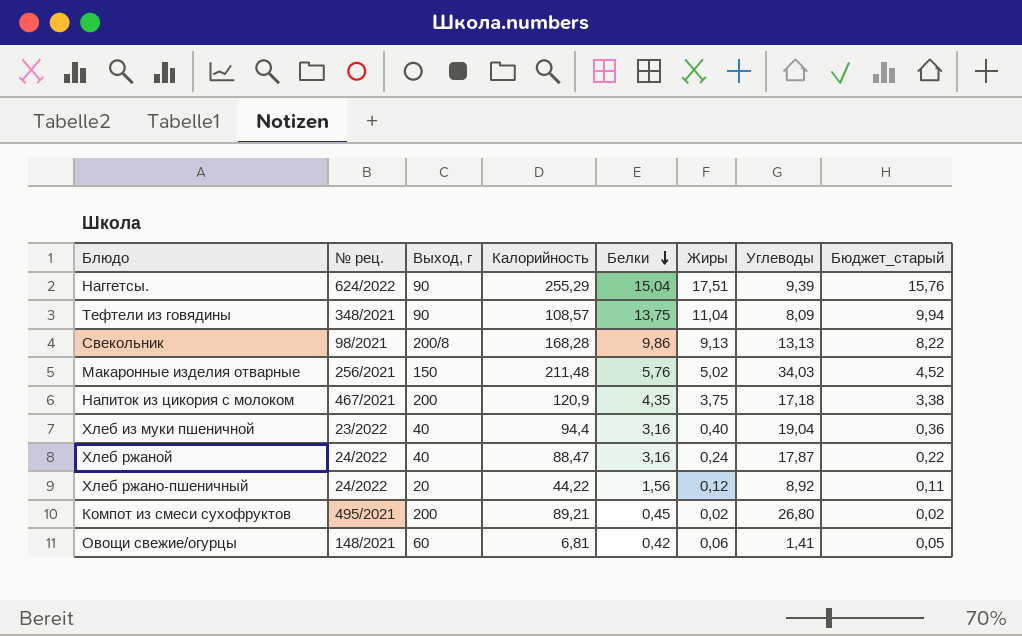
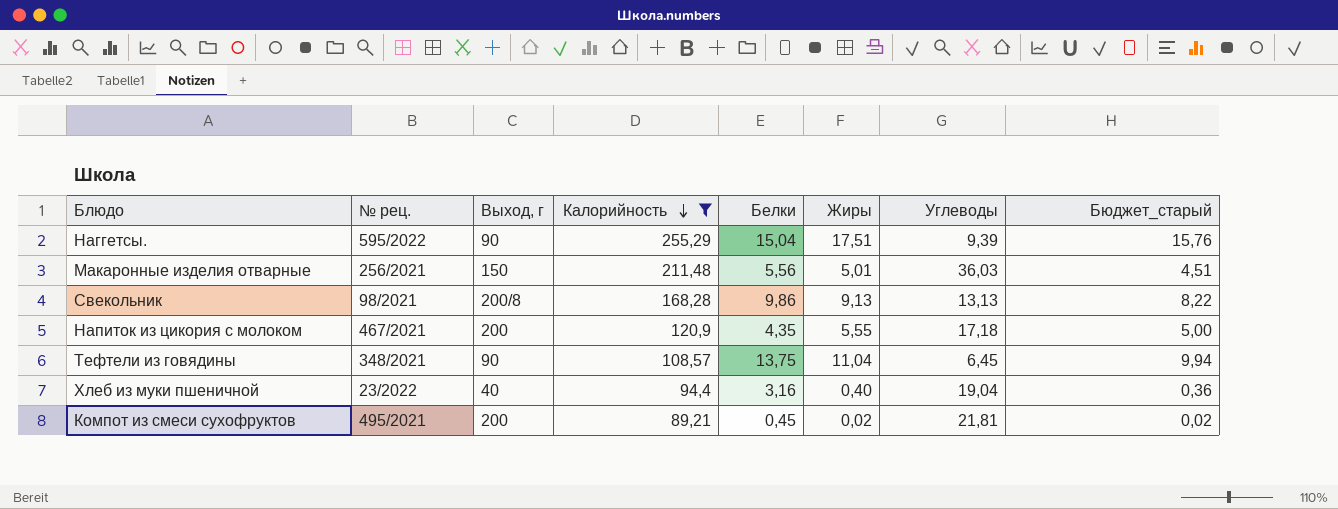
filter: none -> Калорийность >= 89,21
row order: Белки descending -> Калорийность descending
Наггетсы. | № рец.: 624/2022 -> 595/2022
Макаронные изделия отварные | Белки: 5,76 -> 5,56
Макаронные изделия отварные | Жиры: 5,02 -> 5,01
Макаронные изделия отварные | Углеводы: 34,03 -> 36,03
Макаронные изделия отварные | Бюджет_старый: 4,52 -> 4,51
Напиток из цикория с молоком | Жиры: 3,75 -> 5,55
Напиток из цикория с молоком | Бюджет_старый: 3,38 -> 5,00
Тефтели из говядины | Углеводы: 8,09 -> 6,45
Компот из смеси сухофруктов | Углеводы: 26,80 -> 21,81

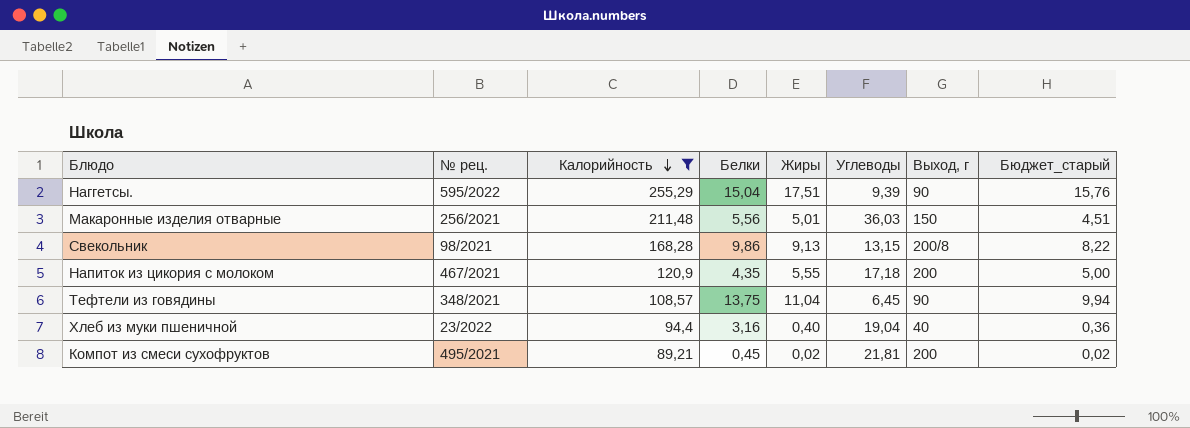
column Выход, г | position: 3 -> 7
Свекольник | Углеводы: 13,13 -> 13,15

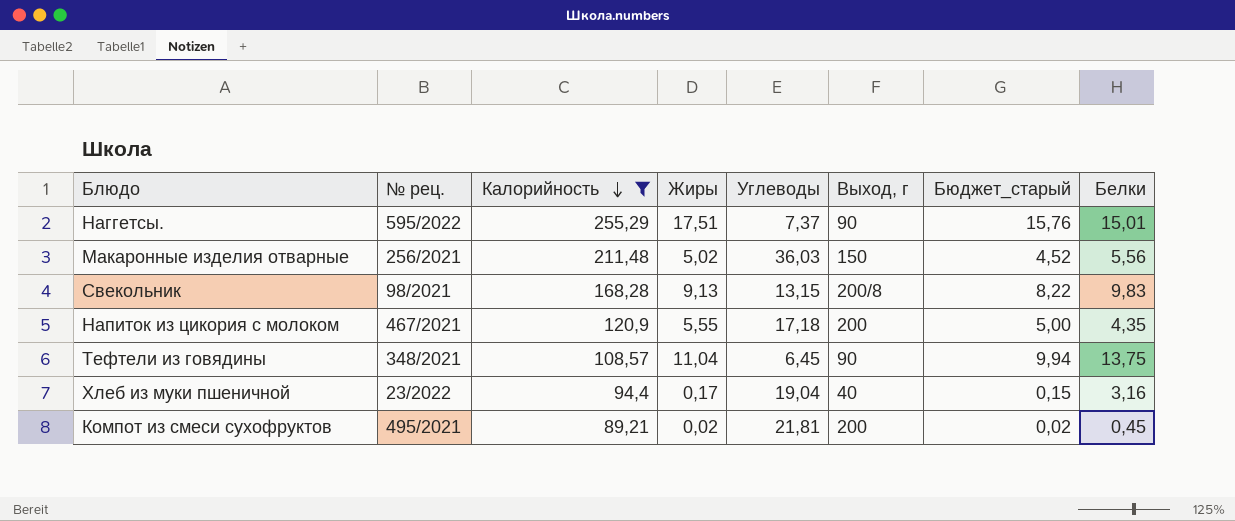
column Белки | position: 4 -> 8
Наггетсы. | Углеводы: 9,39 -> 7,37
Наггетсы. | Белки: 15,04 -> 15,01
Макаронные изделия отварные | Жиры: 5,01 -> 5,02
Макаронные изделия отварные | Бюджет_старый: 4,51 -> 4,52
Свекольник | Белки: 9,86 -> 9,83
Хлеб из муки пшеничной | Жиры: 0,40 -> 0,17
Хлеб из муки пшеничной | Бюджет_старый: 0,36 -> 0,15

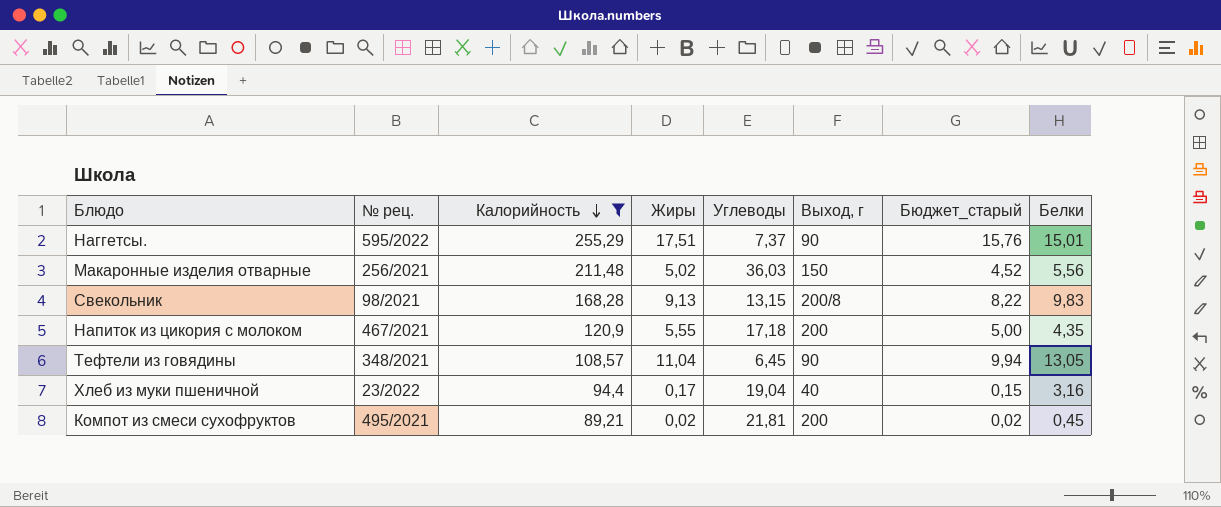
Тефтели из говядины | Белки: 13,75 -> 13,05

